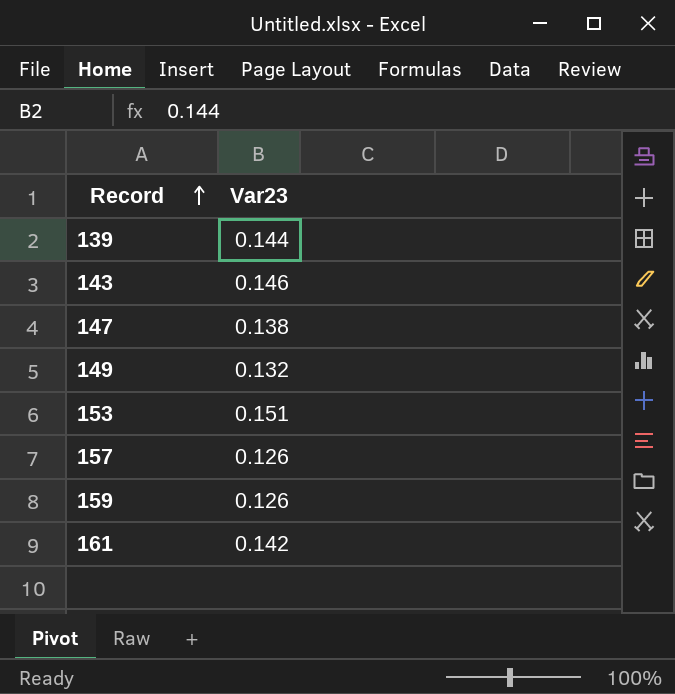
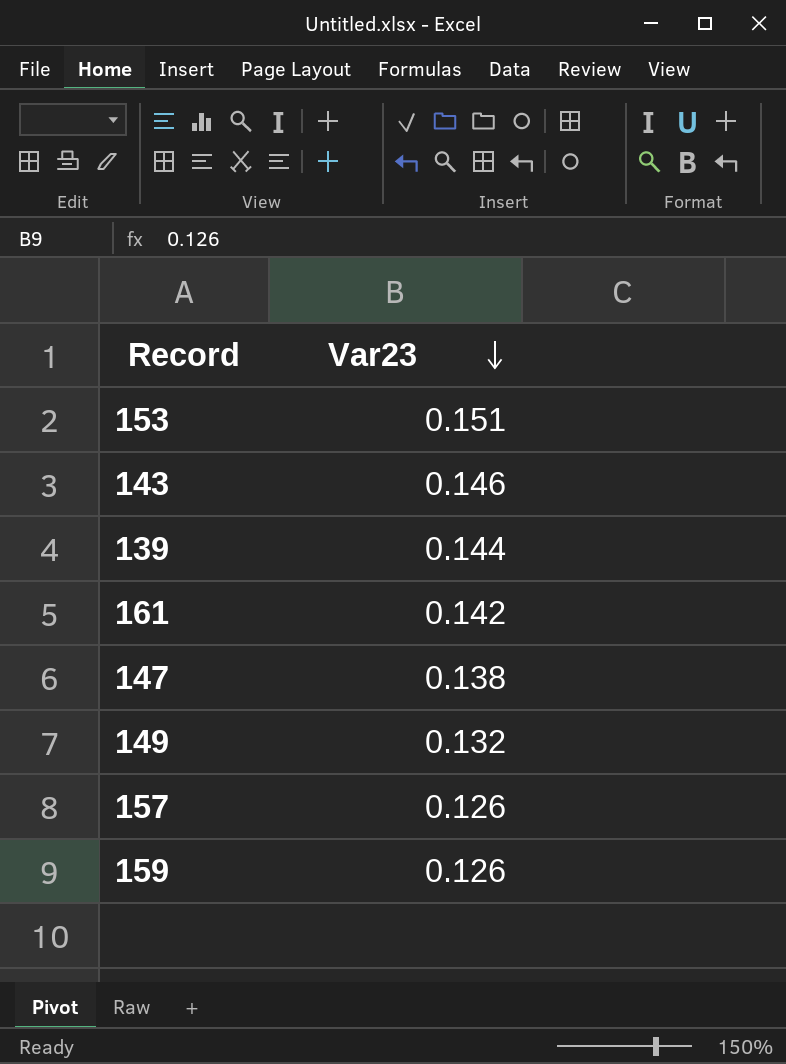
row order: Record ascending -> Var23 descending

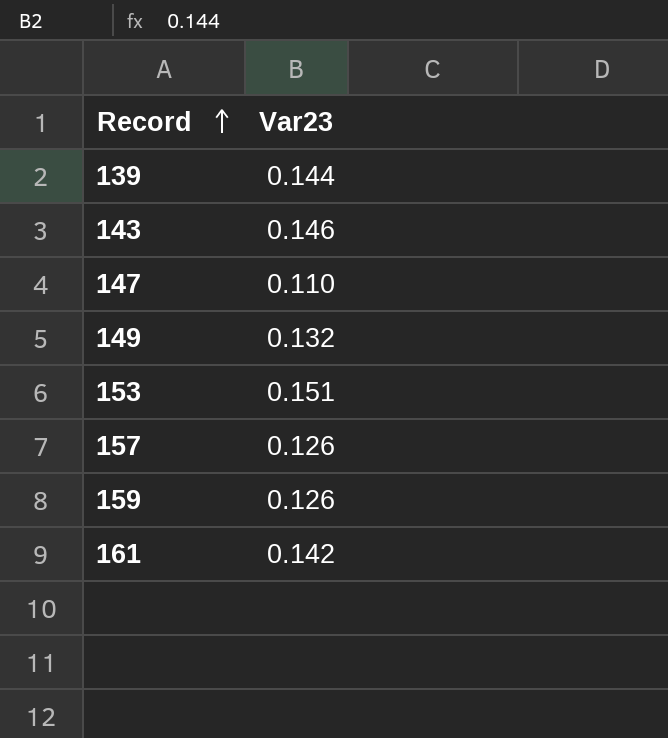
row order: Var23 descending -> Record ascending
147 | Var23: 0.138 -> 0.110

